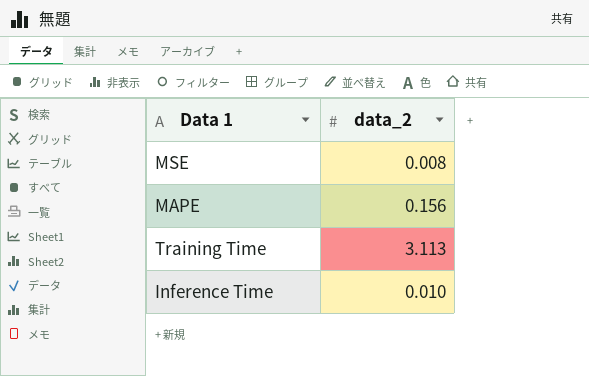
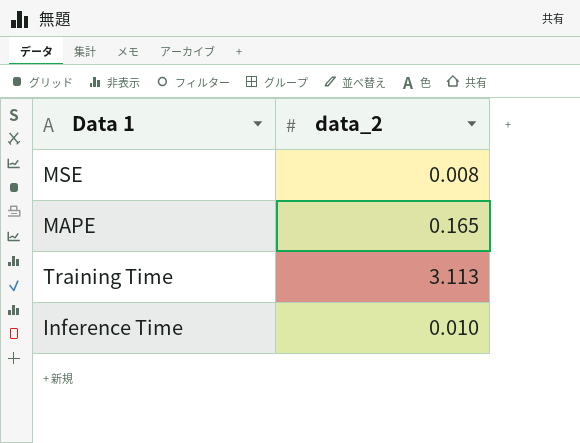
MAPE | data_2: 0.156 -> 0.165

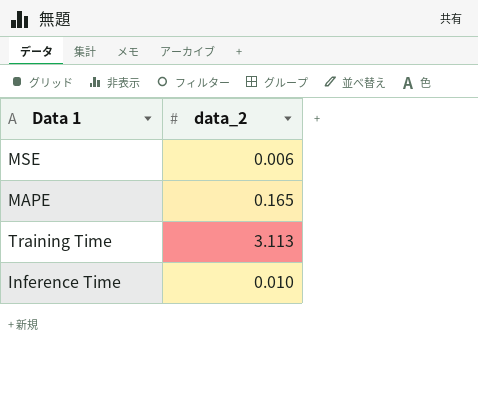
MSE | data_2: 0.008 -> 0.006

